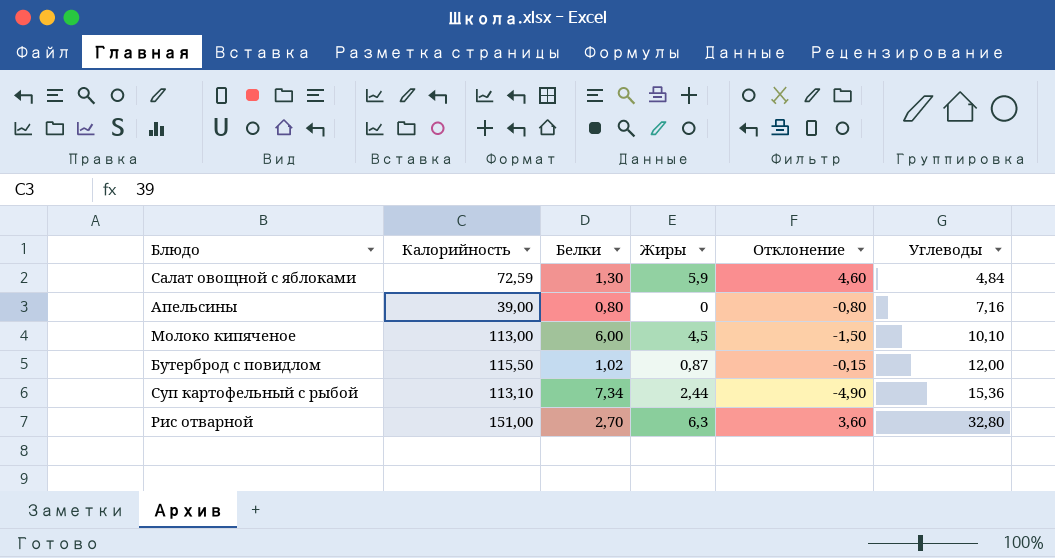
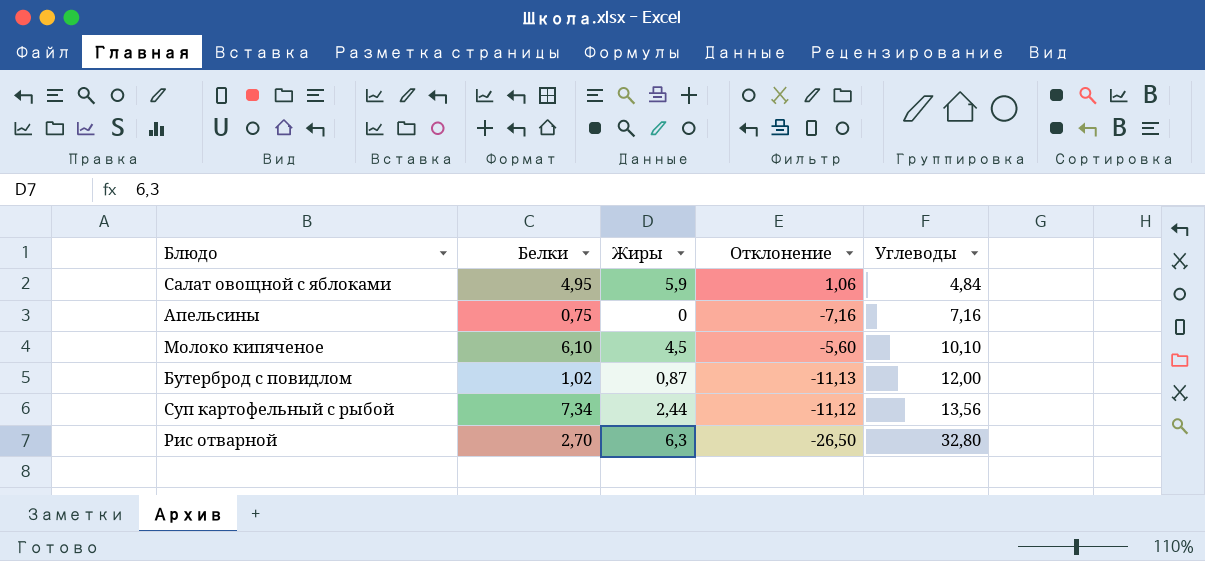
column Калорийность | position: 2 -> none
column Отклонение | formula: [Жиры] - [Белки] -> [Жиры] - [Углеводы]
Салат овощной с яблоками | Белки: 1,30 -> 4,95
Апельсины | Белки: 0,80 -> 0,75
Молоко кипяченое | Белки: 6,00 -> 6,10
Суп картофельный с рыбой | Углеводы: 15,36 -> 13,56

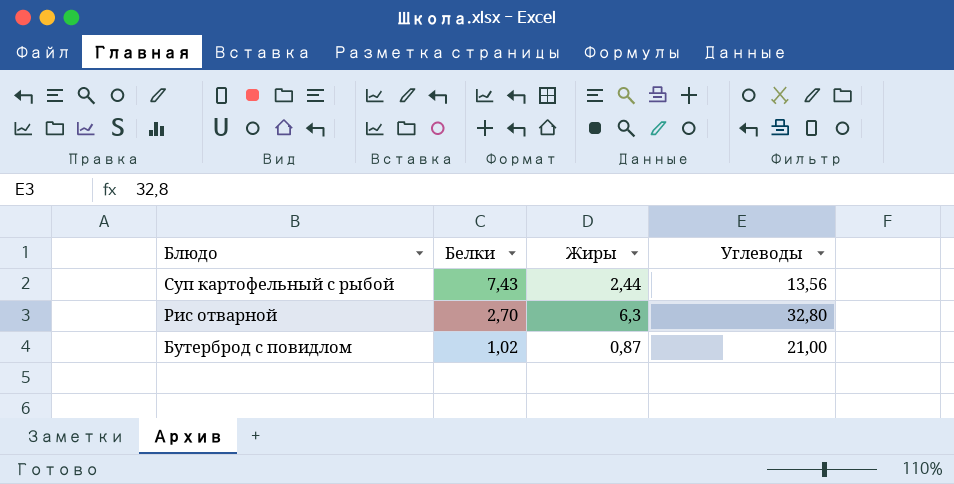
row order: Углеводы ascending -> Блюдо descending
column Отклонение | formula: [Жиры] - [Углеводы] -> none
row Салат овощной с яблоками: 4,95 | 5,9 | 1,06 | 4,84 -> none
row Апельсины: 0,75 | 0 | -7,16 | 7,16 -> none
row Молоко кипяченое: 6,10 | 4,5 | -5,60 | 10,10 -> none
Суп картофельный с рыбой | Белки: 7,34 -> 7,43
Бутерброд с повидлом | Углеводы: 12,00 -> 21,00

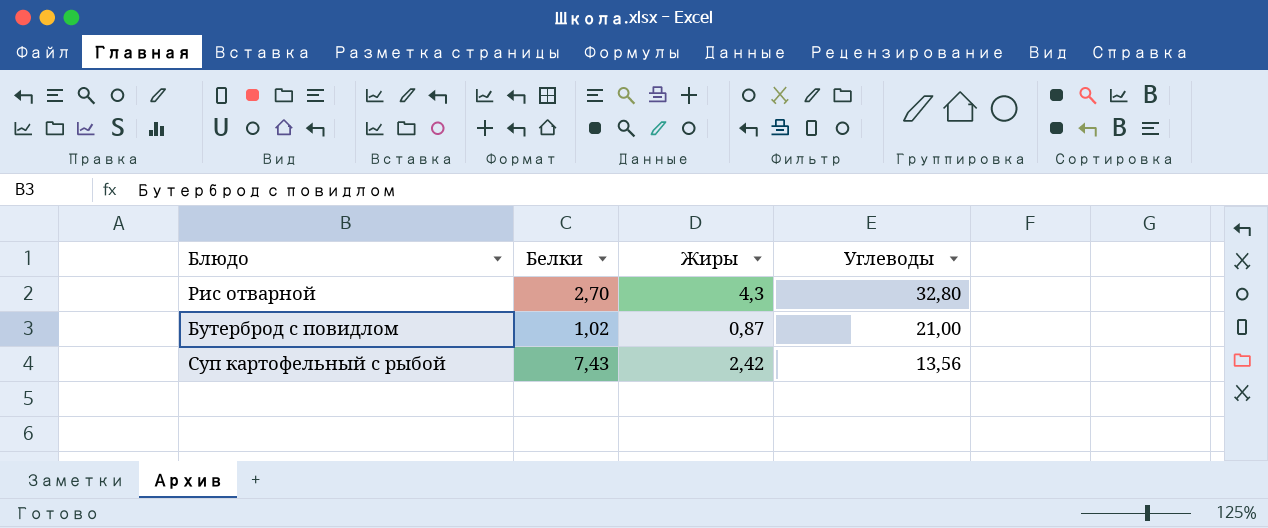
row order: Блюдо descending -> Углеводы descending
Рис отварной | Жиры: 6,3 -> 4,3
Суп картофельный с рыбой | Жиры: 2,44 -> 2,42

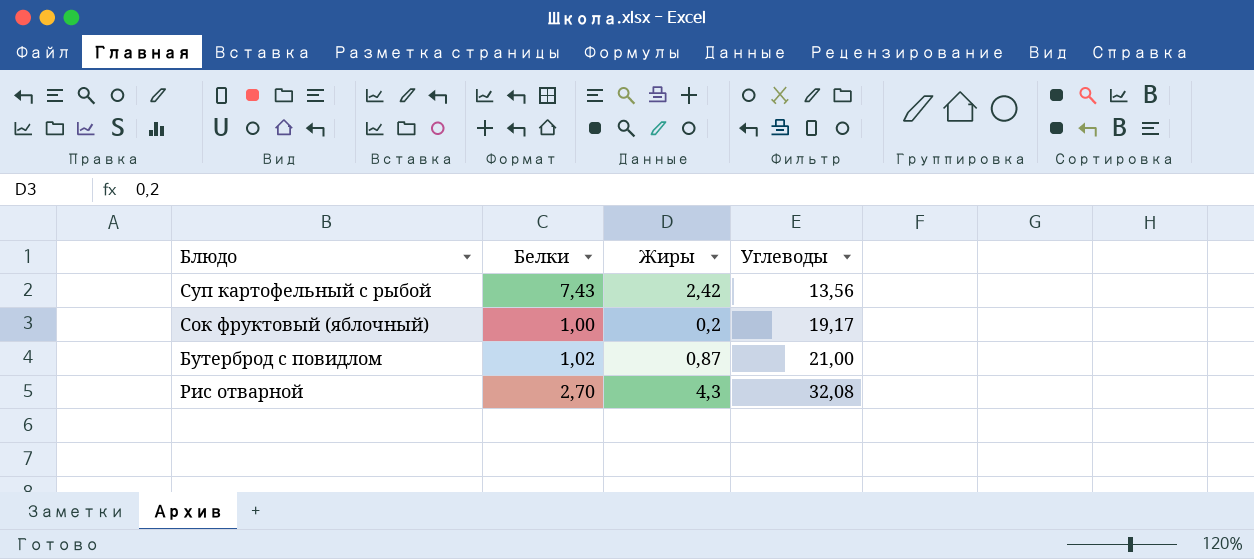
row order: Углеводы descending -> Углеводы ascending
row Сок фруктовый (яблочный): none -> 1,00 | 0,2 | 19,17
Рис отварной | Углеводы: 32,80 -> 32,08

